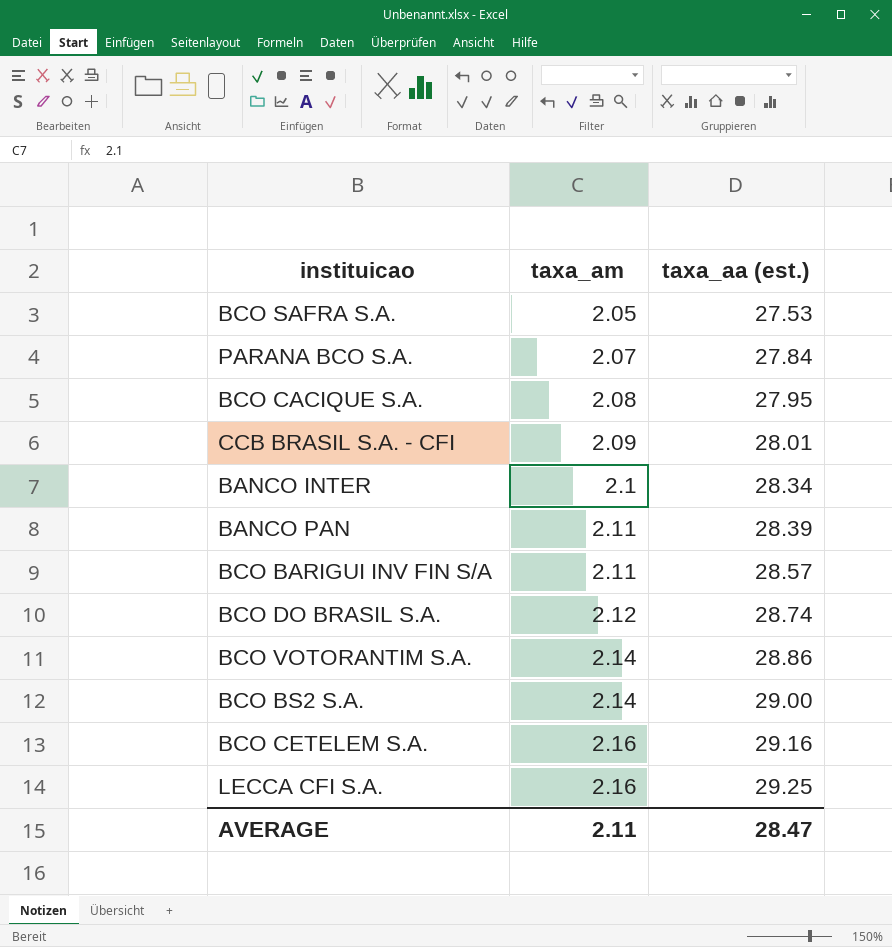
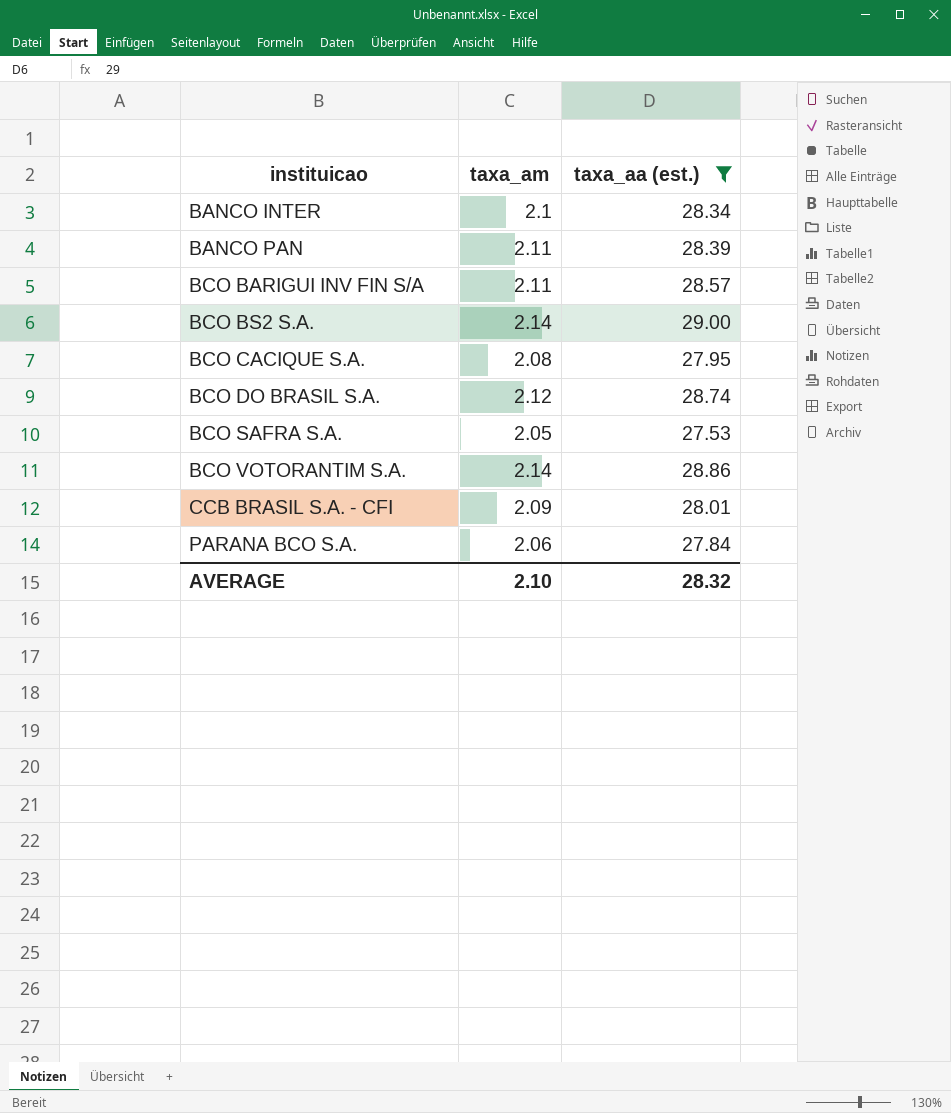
filter: none -> taxa_aa (est.) <= 29.00
row order: taxa_am ascending -> instituicao ascending
PARANA BCO S.A. | taxa_am: 2.07 -> 2.06
AVERAGE | taxa_am: 2.11 -> 2.10
AVERAGE | taxa_aa (est.): 28.47 -> 28.32

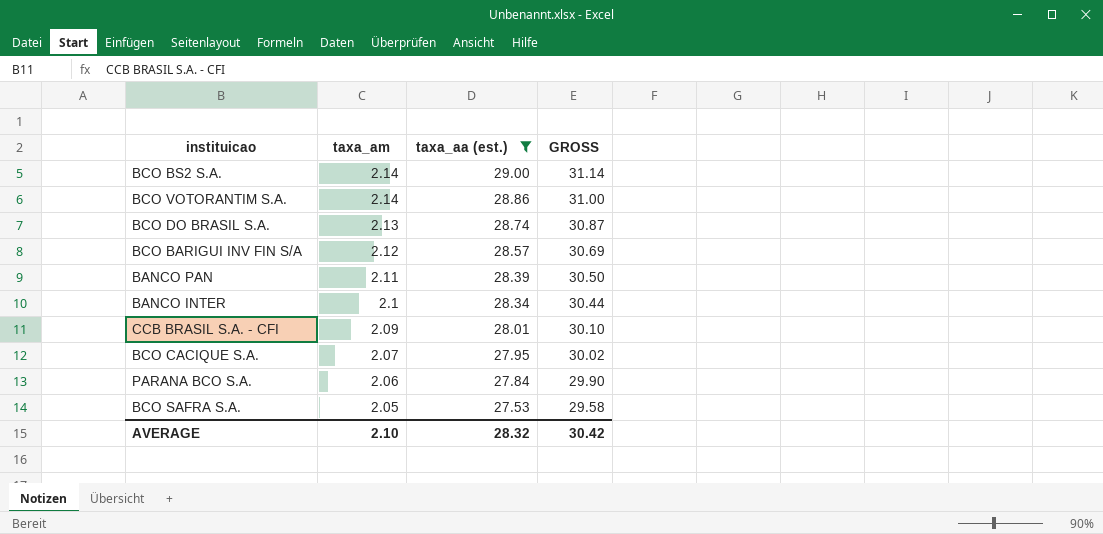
row order: instituicao ascending -> taxa_am descending
column GROSS | formula: none -> [taxa_am] + [taxa_aa (est.)]
BCO DO BRASIL S.A. | taxa_am: 2.12 -> 2.13
BCO BARIGUI INV FIN S/A | taxa_am: 2.11 -> 2.12
BCO CACIQUE S.A. | taxa_am: 2.08 -> 2.07

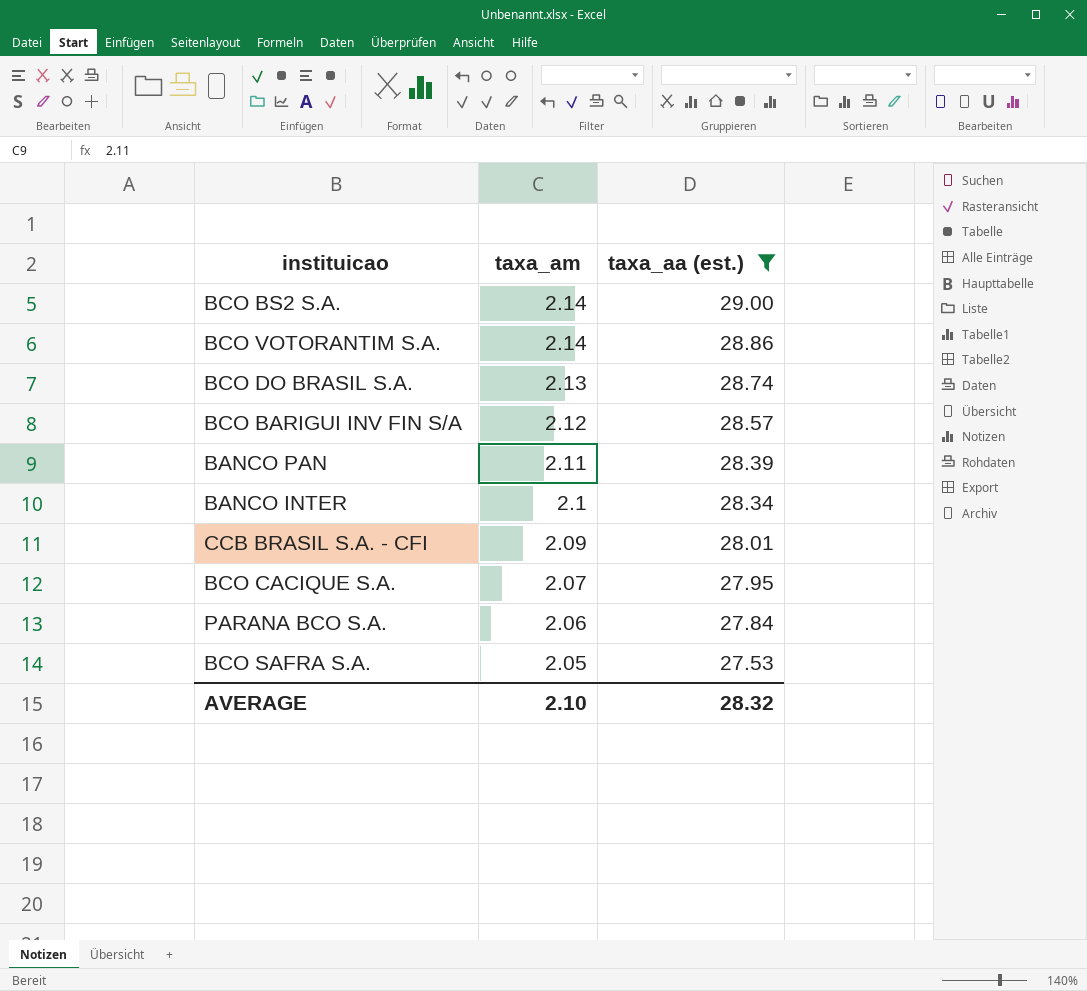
column GROSS | formula: [taxa_am] + [taxa_aa (est.)] -> none

